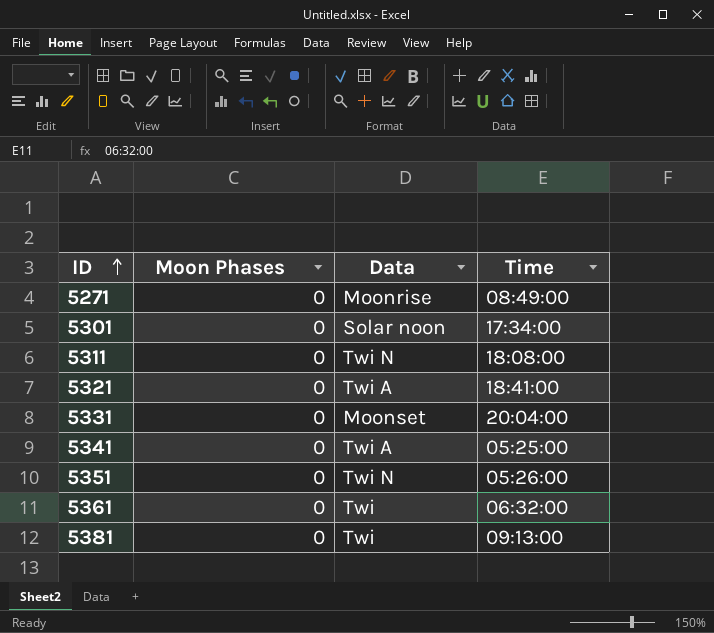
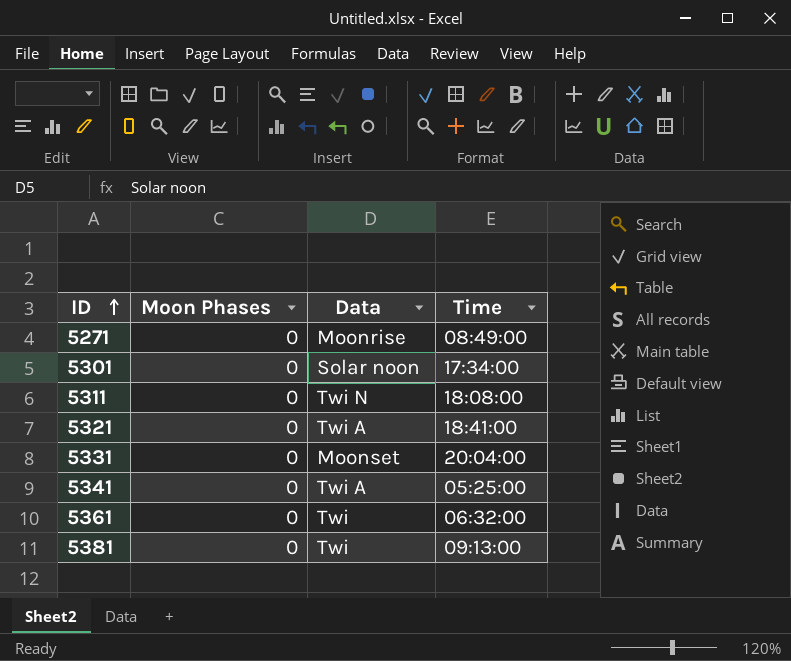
row 5351: 0 | Twi N | 05:26:00 -> none

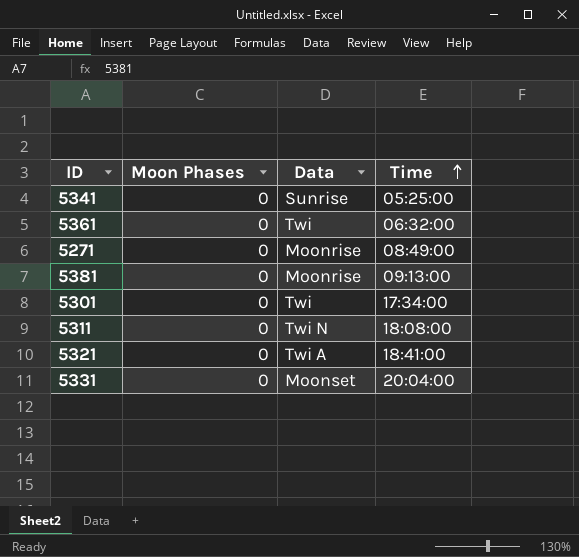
row order: ID ascending -> Time ascending
5341 | Data: Twi A -> Sunrise
5381 | Data: Twi -> Moonrise
5301 | Data: Solar noon -> Twi

